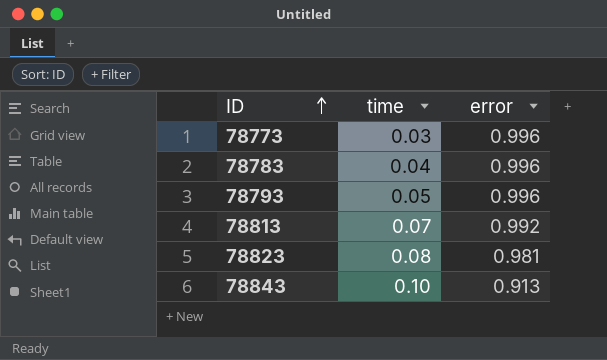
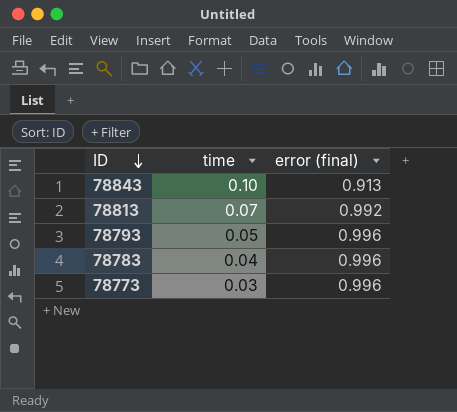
row order: ID ascending -> ID descending
column name: error -> error (final)
row 78823: 0.08 | 0.981 -> none

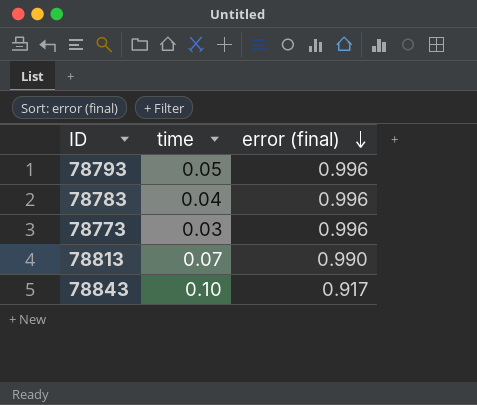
row order: ID descending -> error (final) descending
78813 | error (final): 0.992 -> 0.990
78843 | error (final): 0.913 -> 0.917

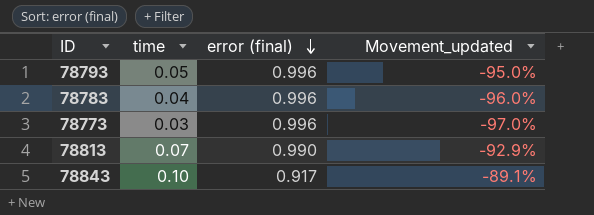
column Movement_updated | formula: none -> ([time] - [error (final)]) / [error (final)]

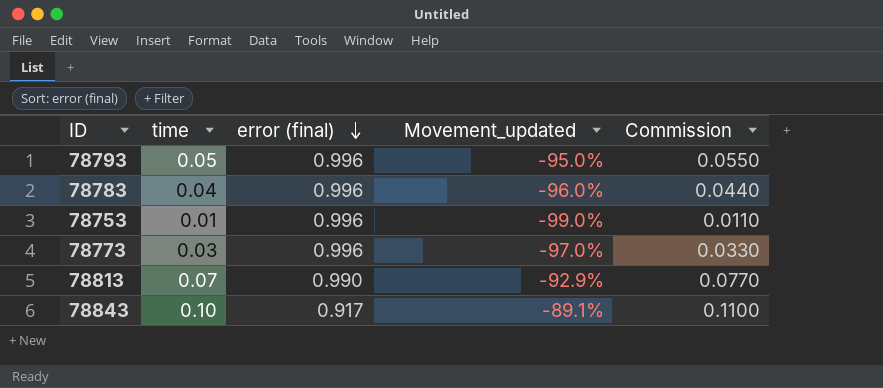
column Commission | formula: none -> [time] * 1.1
row 78753: none -> 0.01 | 0.996 | -99.0% | 0.0110

